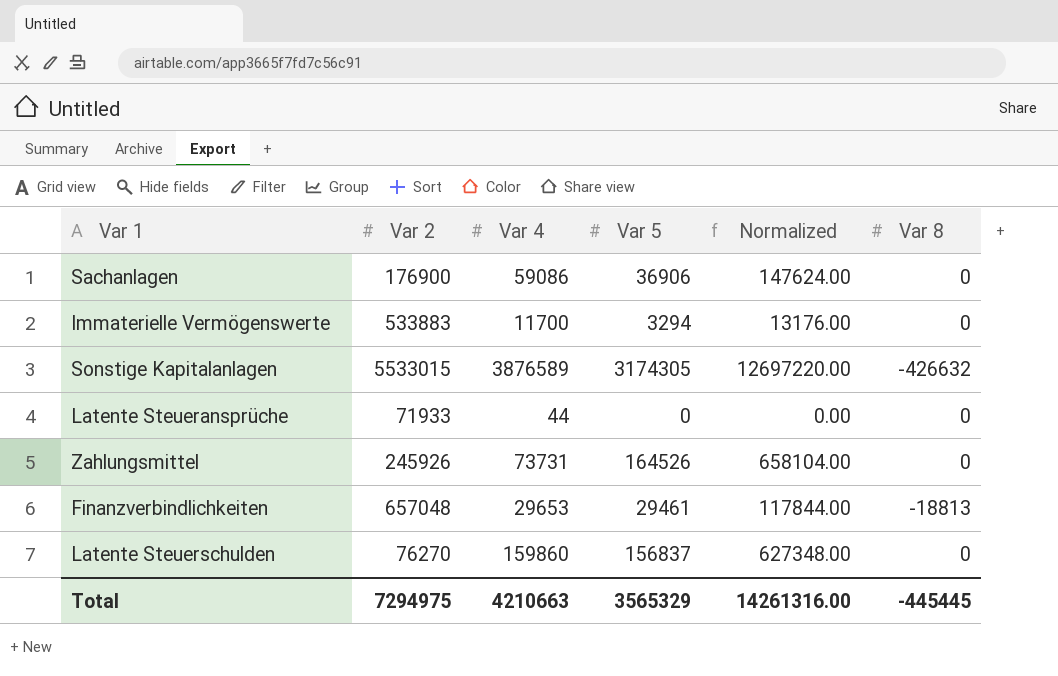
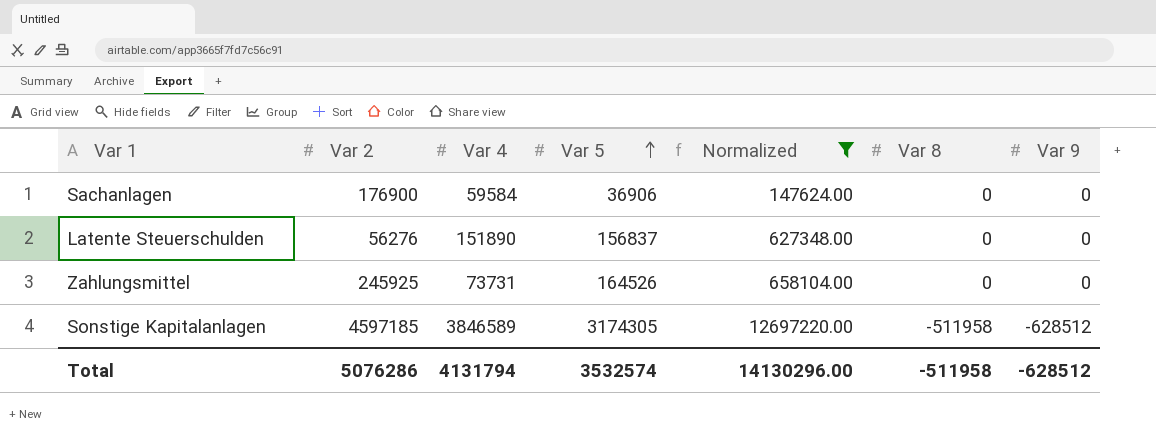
filter: none -> Normalized >= 147624.00
row order: none -> Var 5 ascending
column Var 9 | position: none -> 7
Sachanlagen | Var 4: 59086 -> 59584
Latente Steuerschulden | Var 2: 76270 -> 56276
Latente Steuerschulden | Var 4: 159860 -> 151890
Zahlungsmittel | Var 2: 245926 -> 245925
Sonstige Kapitalanlagen | Var 2: 5533015 -> 4597185
Sonstige Kapitalanlagen | Var 4: 3876589 -> 3846589
Sonstige Kapitalanlagen | Var 8: -426632 -> -511958
Total | Var 2: 7294975 -> 5076286
Total | Var 4: 4210663 -> 4131794
Total | Var 5: 3565329 -> 3532574
Total | Normalized: 14261316.00 -> 14130296.00
Total | Var 8: -445445 -> -511958

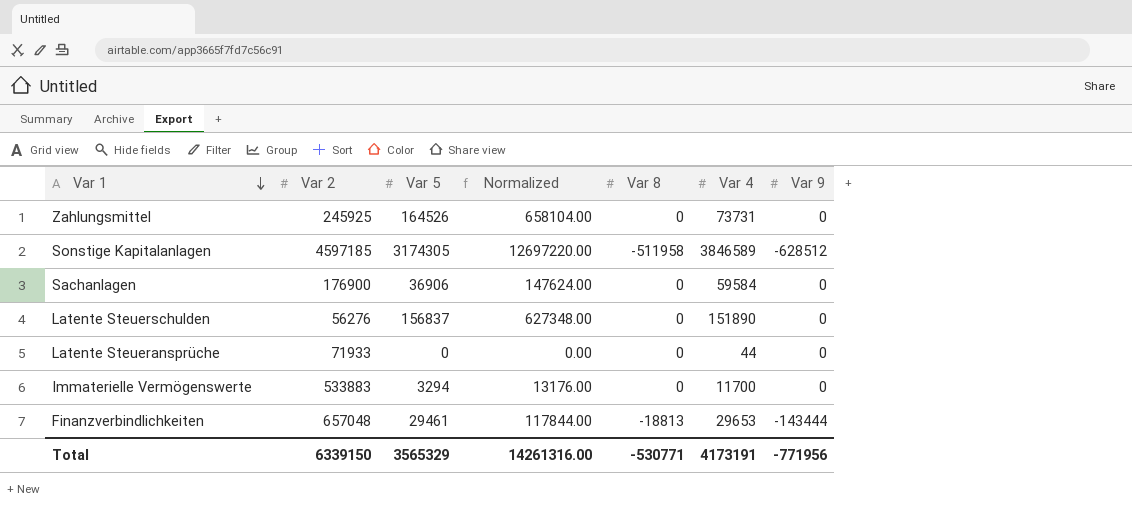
filter: Normalized >= 147624.00 -> none
row order: Var 5 ascending -> Var 1 descending
column Var 4 | position: 3 -> 6
Total | Var 2: 5076286 -> 6339150
Total | Var 5: 3532574 -> 3565329
Total | Normalized: 14130296.00 -> 14261316.00
Total | Var 8: -511958 -> -530771
Total | Var 4: 4131794 -> 4173191
Total | Var 9: -628512 -> -771956

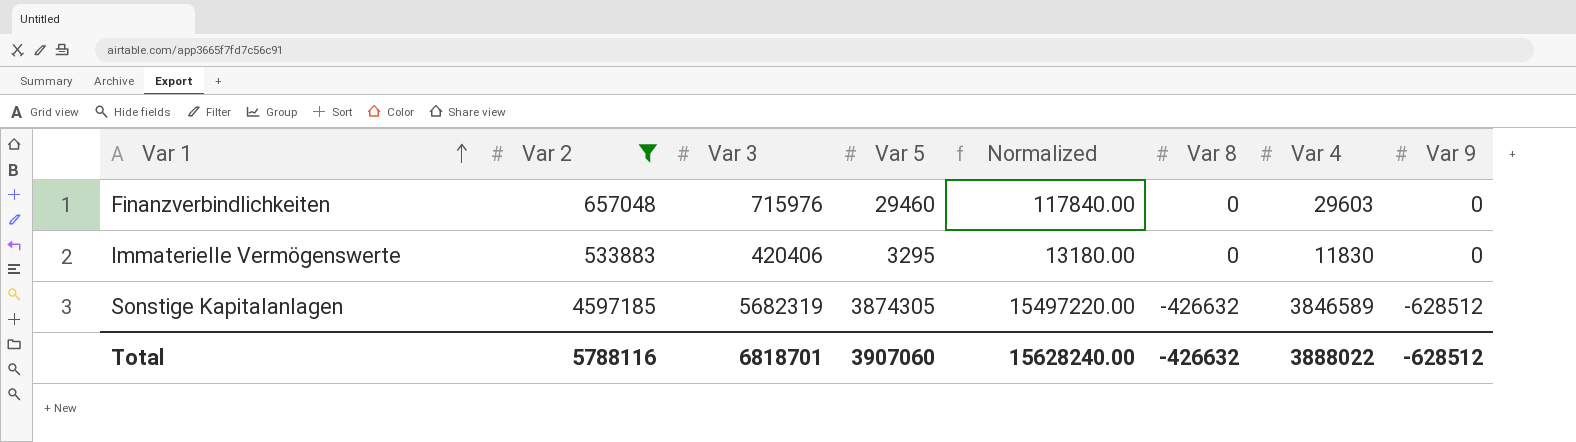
filter: none -> Var 2 >= 533883
row order: Var 1 descending -> Var 1 ascending
column Var 3 | position: none -> 3
Finanzverbindlichkeiten | Var 5: 29461 -> 29460
Finanzverbindlichkeiten | Normalized: 117844.00 -> 117840.00
Finanzverbindlichkeiten | Var 8: -18813 -> 0
Finanzverbindlichkeiten | Var 4: 29653 -> 29603
Finanzverbindlichkeiten | Var 9: -143444 -> 0
Immaterielle Vermögenswerte | Var 5: 3294 -> 3295
Immaterielle Vermögenswerte | Normalized: 13176.00 -> 13180.00
Immaterielle Vermögenswerte | Var 4: 11700 -> 11830
Sonstige Kapitalanlagen | Var 5: 3174305 -> 3874305
Sonstige Kapitalanlagen | Normalized: 12697220.00 -> 15497220.00
Sonstige Kapitalanlagen | Var 8: -511958 -> -426632
Total | Var 2: 6339150 -> 5788116
Total | Var 5: 3565329 -> 3907060
Total | Normalized: 14261316.00 -> 15628240.00
Total | Var 8: -530771 -> -426632
Total | Var 4: 4173191 -> 3888022
Total | Var 9: -771956 -> -628512

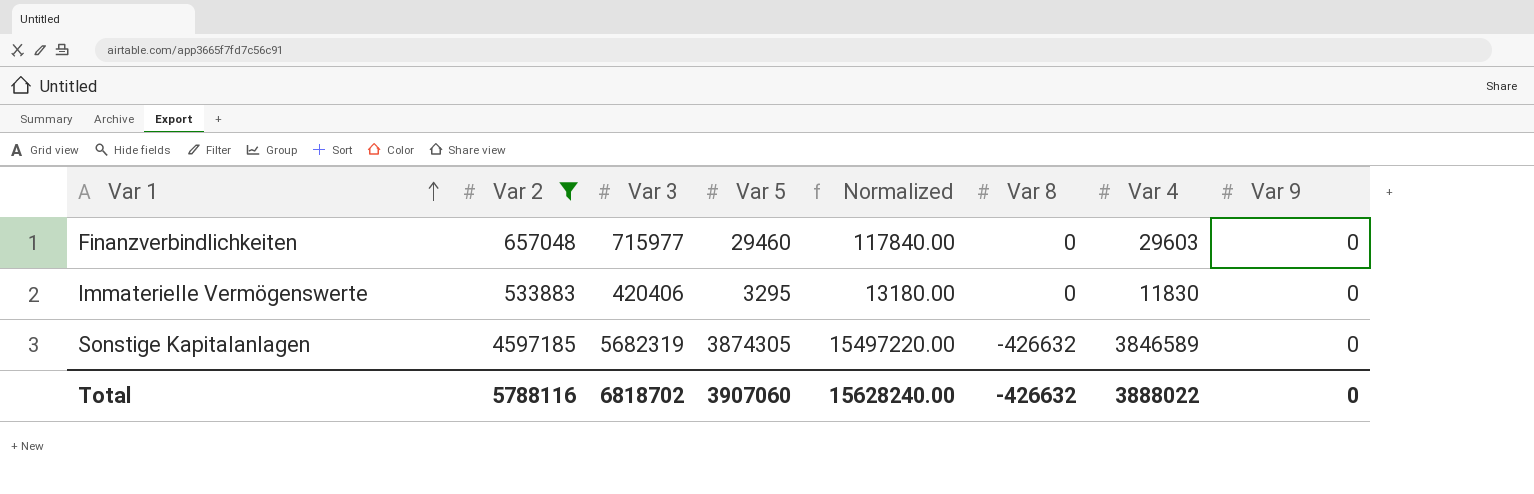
Finanzverbindlichkeiten | Var 3: 715976 -> 715977
Sonstige Kapitalanlagen | Var 9: -628512 -> 0
Total | Var 3: 6818701 -> 6818702
Total | Var 9: -628512 -> 0

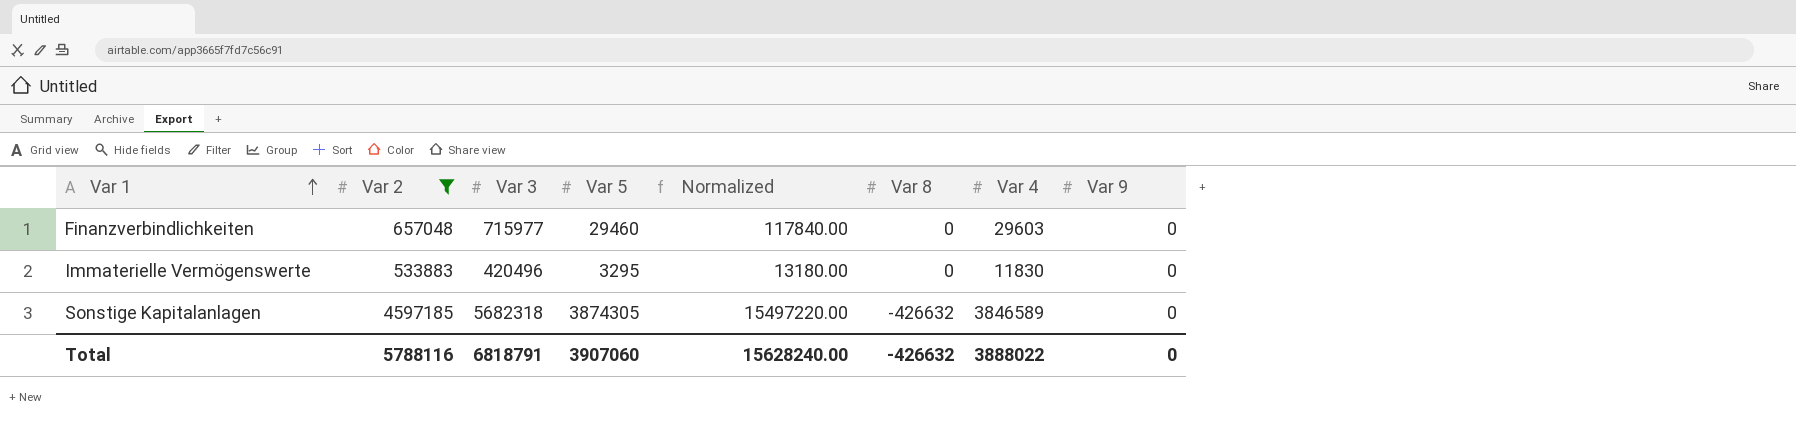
Immaterielle Vermögenswerte | Var 3: 420406 -> 420496
Sonstige Kapitalanlagen | Var 3: 5682319 -> 5682318
Total | Var 3: 6818702 -> 6818791

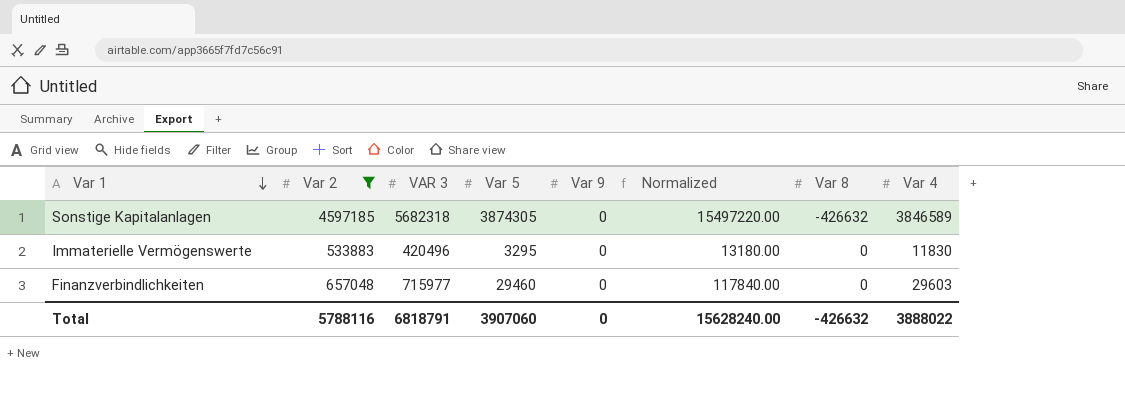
row order: Var 1 ascending -> Var 1 descending
column name: Var 3 -> VAR 3
column Var 9 | position: 8 -> 5

